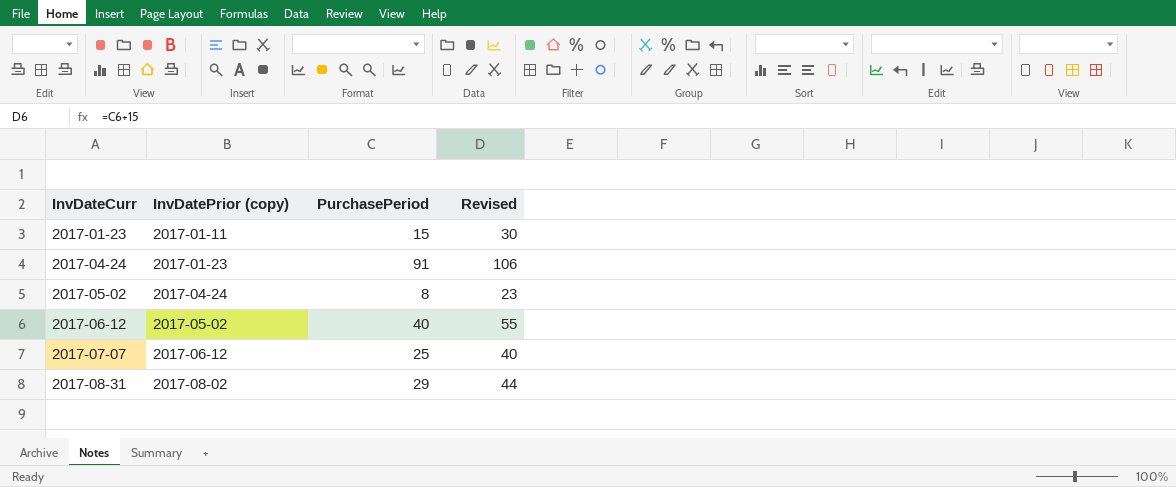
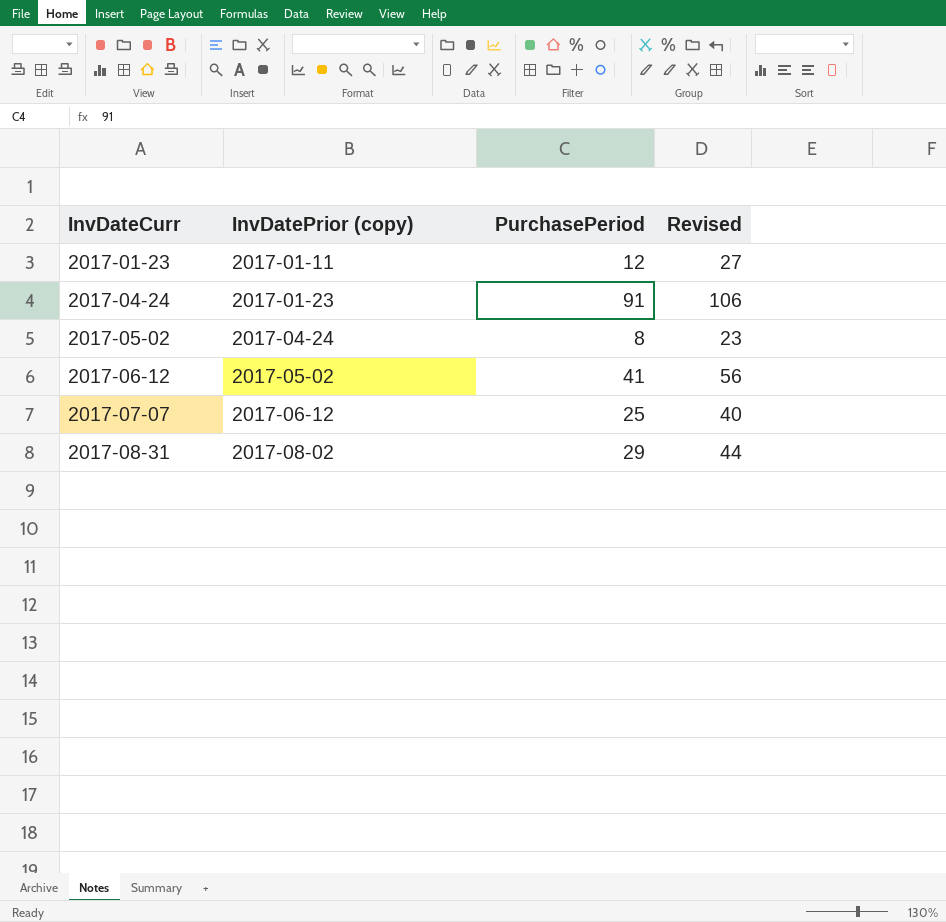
2017-01-23 | PurchasePeriod: 15 -> 12
2017-01-23 | Revised: 30 -> 27
2017-06-12 | PurchasePeriod: 40 -> 41
2017-06-12 | Revised: 55 -> 56

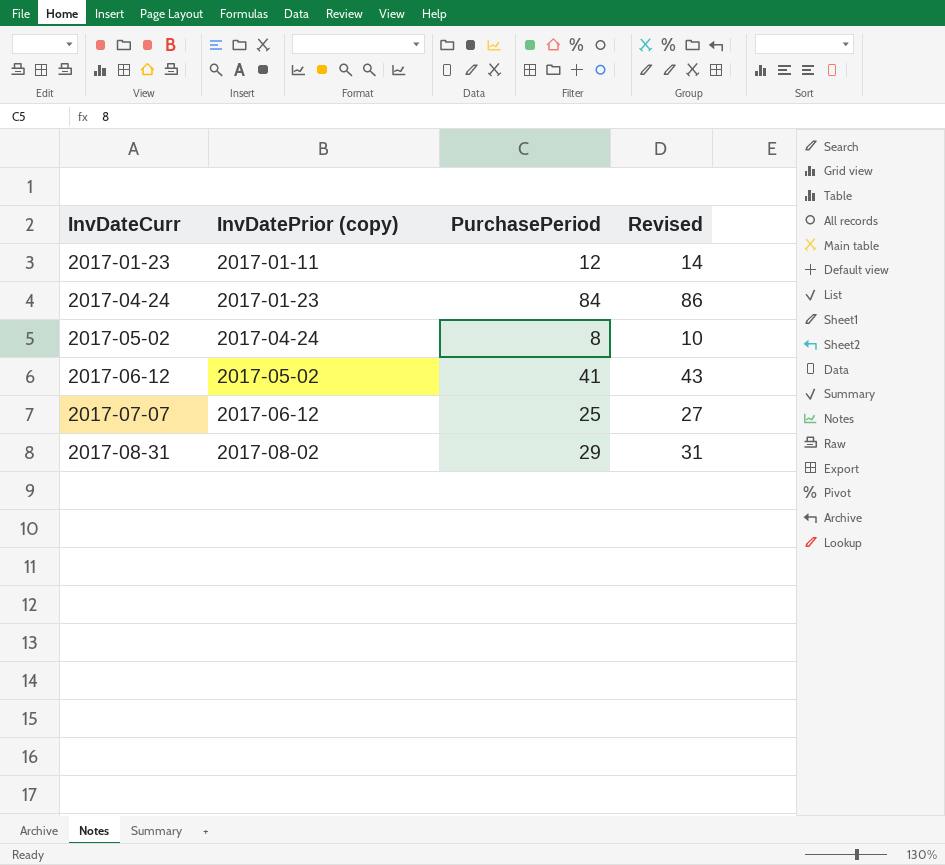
column Revised | formula: [PurchasePeriod] + 15 -> [PurchasePeriod] + 2
2017-04-24 | PurchasePeriod: 91 -> 84

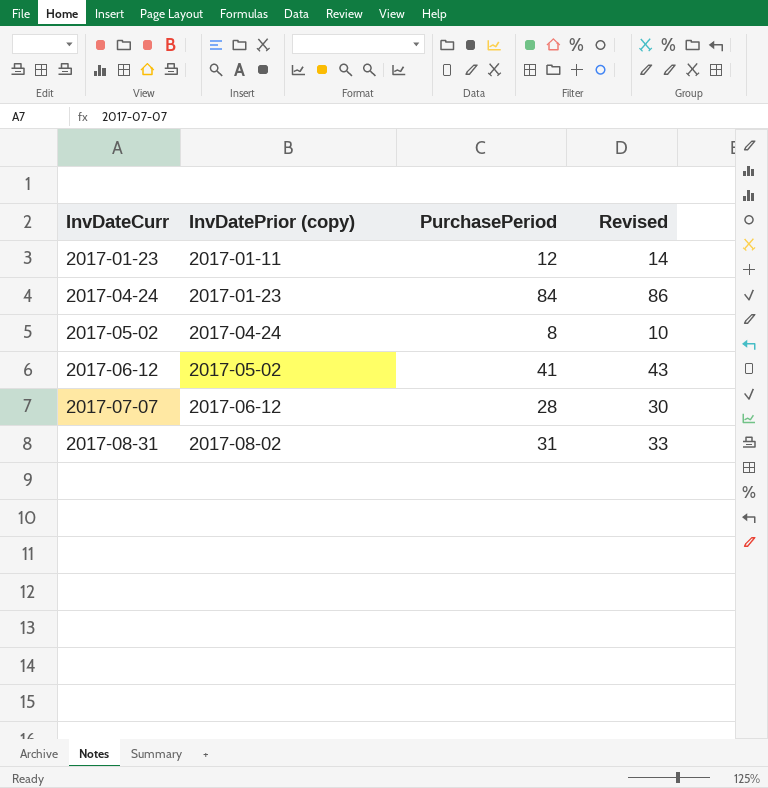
2017-07-07 | PurchasePeriod: 25 -> 28
2017-07-07 | Revised: 27 -> 30
2017-08-31 | PurchasePeriod: 29 -> 31
2017-08-31 | Revised: 31 -> 33

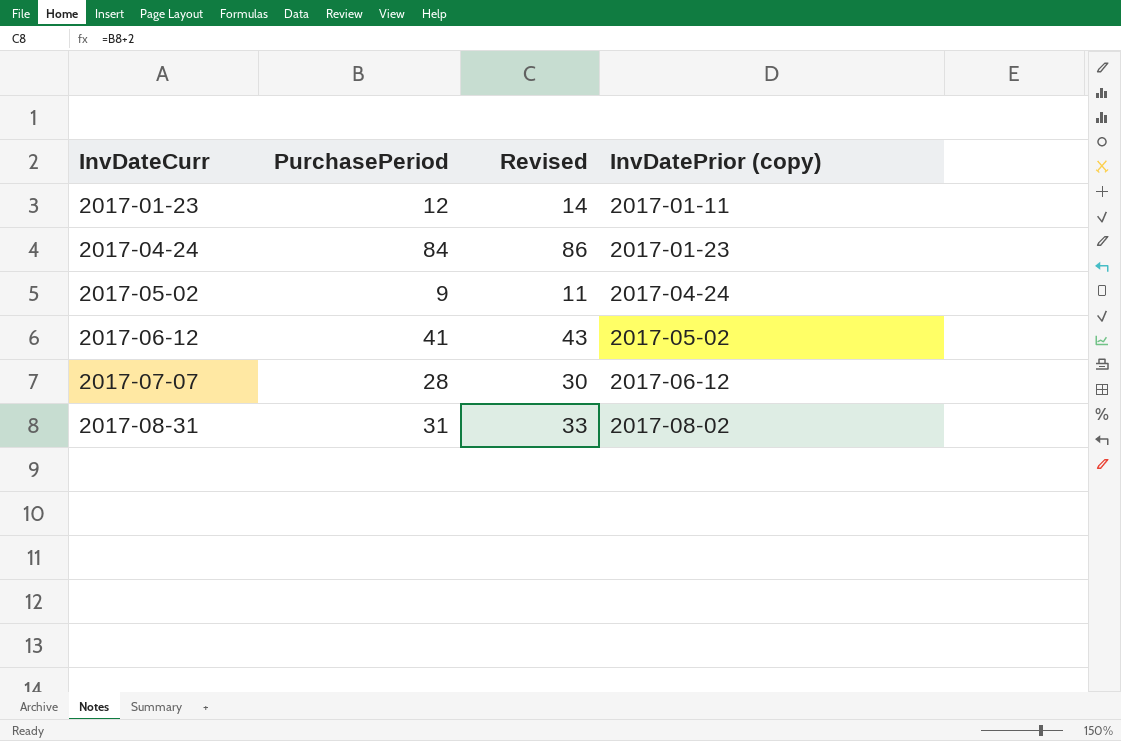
column InvDatePrior (copy) | position: 2 -> 4
2017-05-02 | PurchasePeriod: 8 -> 9
2017-05-02 | Revised: 10 -> 11

